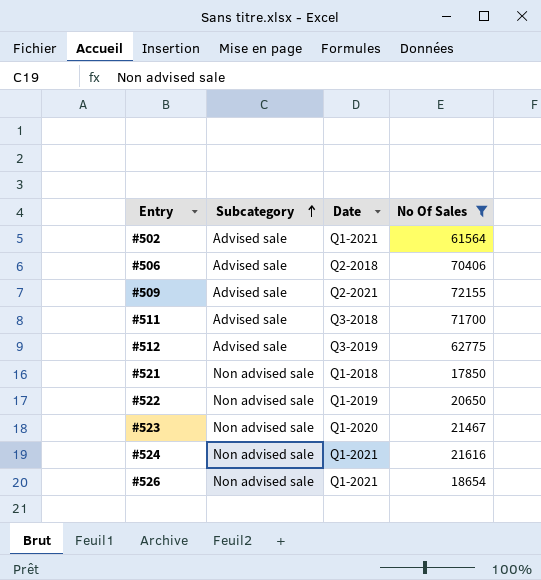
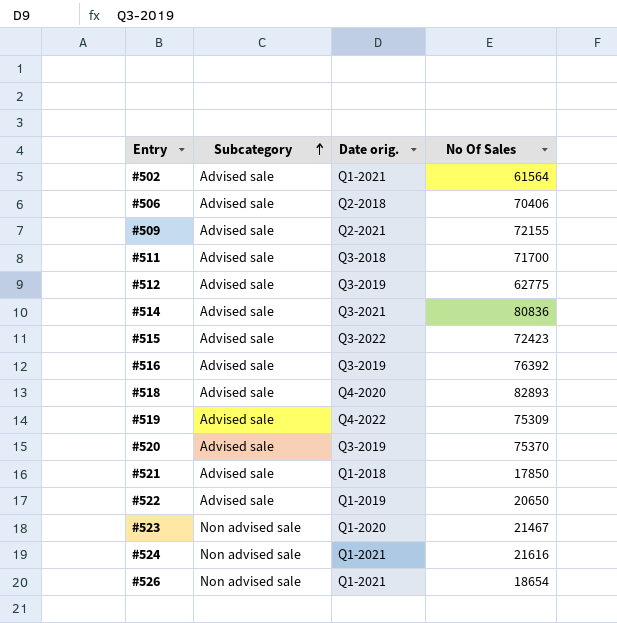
filter: No Of Sales <= 72155 -> none
column name: Date -> Date orig.
#521 | Subcategory: Non advised sale -> Advised sale
#522 | Subcategory: Non advised sale -> Advised sale

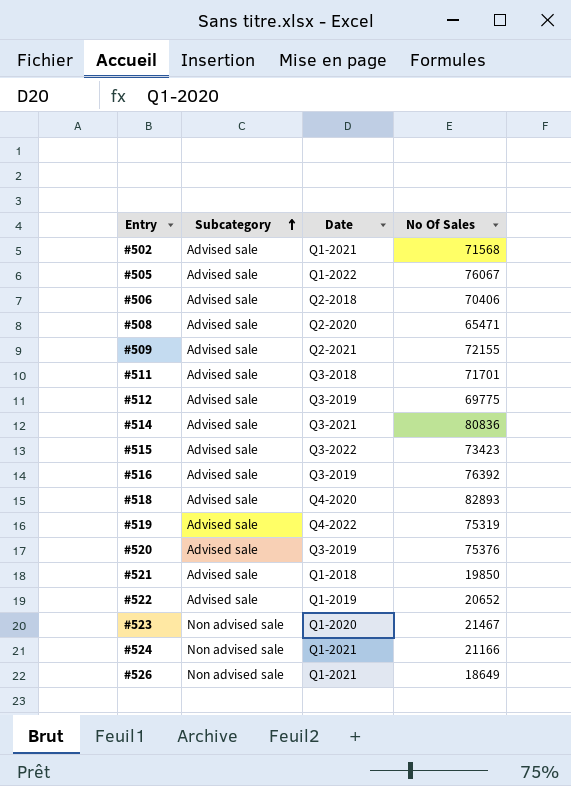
column name: Date orig. -> Date
#502 | No Of Sales: 61564 -> 71568
row #505: none -> Advised sale | Q1-2022 | 76067
row #508: none -> Advised sale | Q2-2020 | 65471
#511 | No Of Sales: 71700 -> 71701
#512 | No Of Sales: 62775 -> 69775
#515 | No Of Sales: 72423 -> 73423
#519 | No Of Sales: 75309 -> 75319
#520 | No Of Sales: 75370 -> 75376
#521 | No Of Sales: 17850 -> 19850
#522 | No Of Sales: 20650 -> 20652
#524 | No Of Sales: 21616 -> 21166
#526 | No Of Sales: 18654 -> 18649

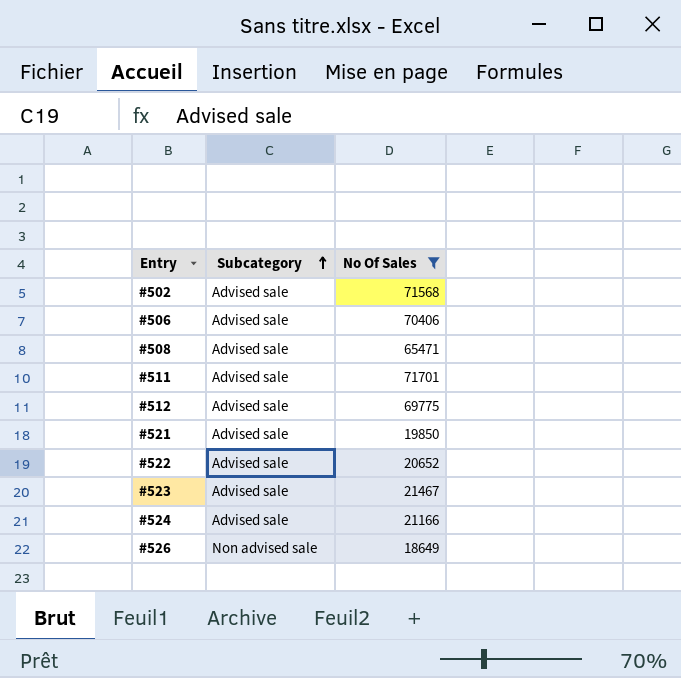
filter: none -> No Of Sales <= 71701
column Date | position: 3 -> none
#523 | Subcategory: Non advised sale -> Advised sale
#524 | Subcategory: Non advised sale -> Advised sale

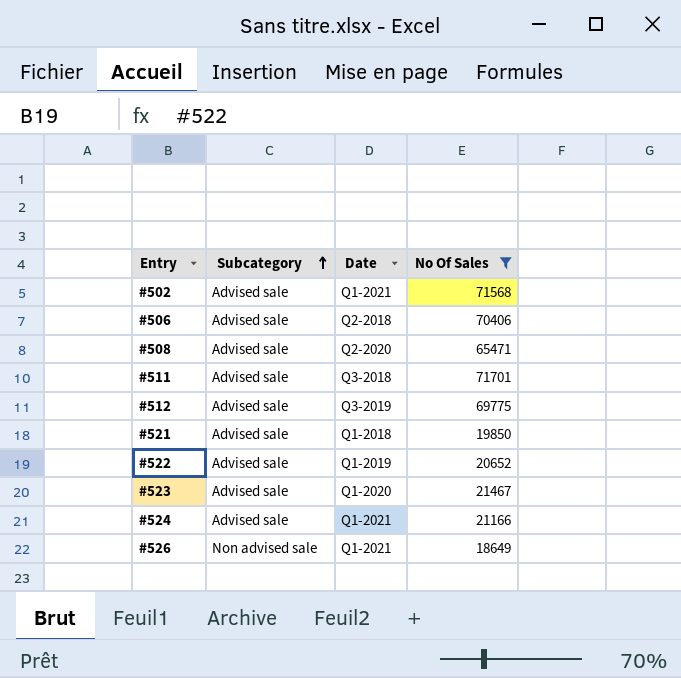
column Date | position: none -> 3

